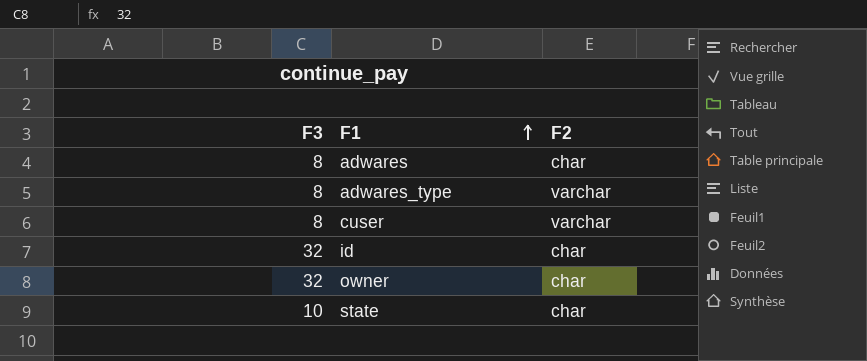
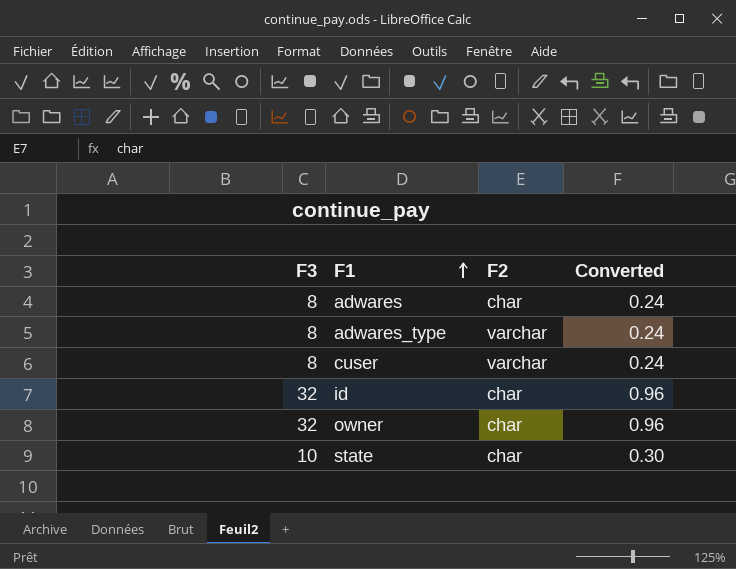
column Converted | formula: none -> [F3] * 0.03

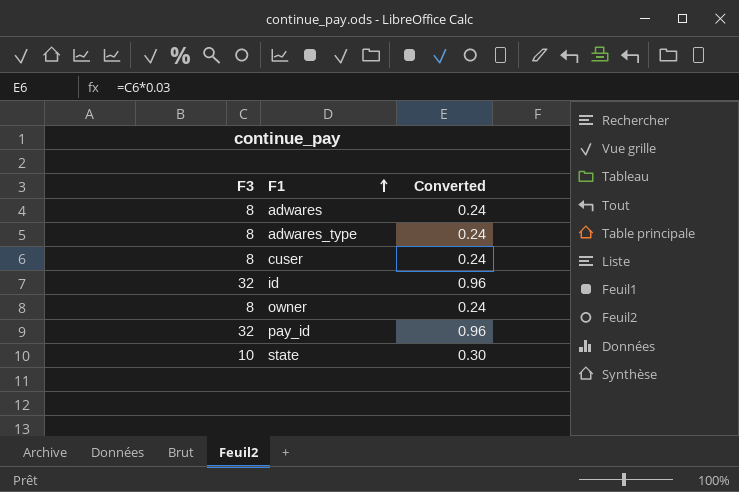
column F2 | position: 3 -> none
owner | F3: 32 -> 8
owner | Converted: 0.96 -> 0.24
row pay_id: none -> 32 | 0.96

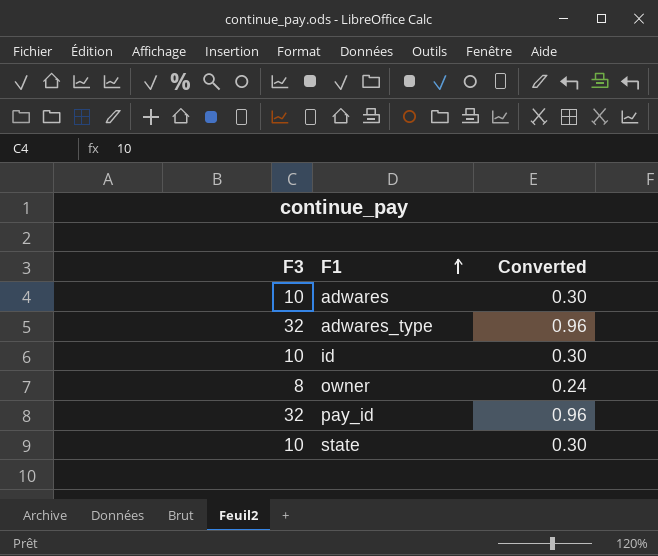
row cuser: 8 | 0.24 -> none
adwares | F3: 8 -> 10
adwares | Converted: 0.24 -> 0.30
adwares_type | F3: 8 -> 32
adwares_type | Converted: 0.24 -> 0.96
id | F3: 32 -> 10
id | Converted: 0.96 -> 0.30

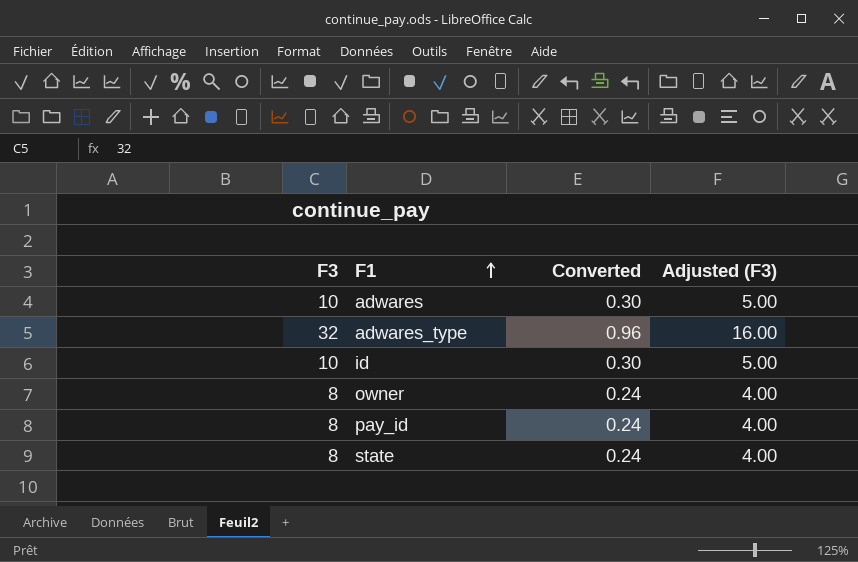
column Adjusted (F3) | formula: none -> [F3] * 0.5
pay_id | F3: 32 -> 8
pay_id | Converted: 0.96 -> 0.24
state | F3: 10 -> 8
state | Converted: 0.30 -> 0.24

